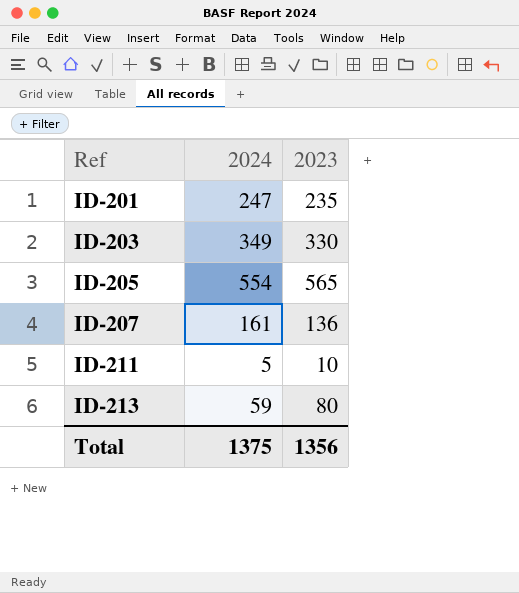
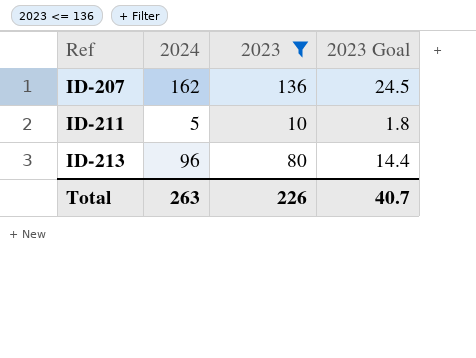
filter: none -> 2023 <= 136
column 2023 Goal | formula: none -> [2023] * 0.18
ID-207 | 2024: 161 -> 162
ID-213 | 2024: 59 -> 96
Total | 2024: 1375 -> 263
Total | 2023: 1356 -> 226

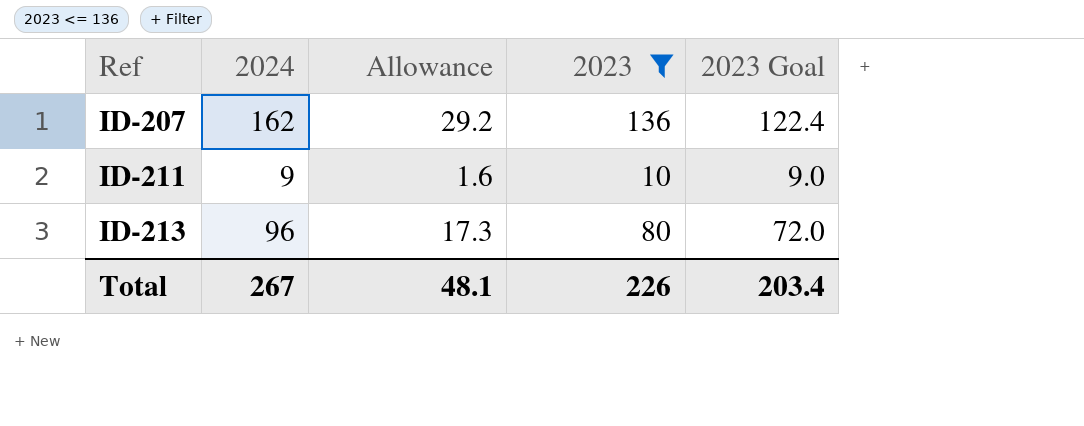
column Allowance | formula: none -> [2024] * 0.18
column 2023 Goal | formula: [2023] * 0.18 -> [2023] * 0.9
ID-211 | 2024: 5 -> 9
Total | 2024: 263 -> 267
Total | 2023 Goal: 40.7 -> 203.4

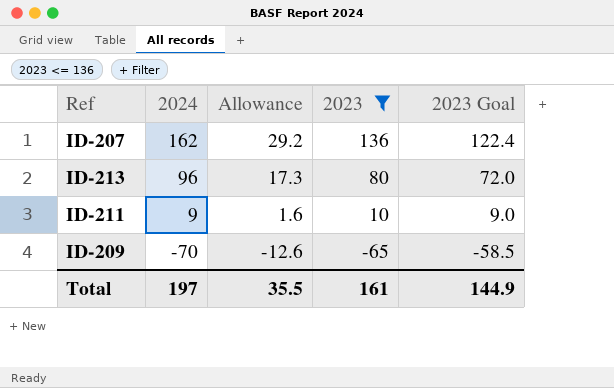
row order: Ref ascending -> 2024 descending
row ID-209: none -> -70 | -12.6 | -65 | -58.5
Total | 2024: 267 -> 197
Total | Allowance: 48.1 -> 35.5
Total | 2023: 226 -> 161
Total | 2023 Goal: 203.4 -> 144.9

